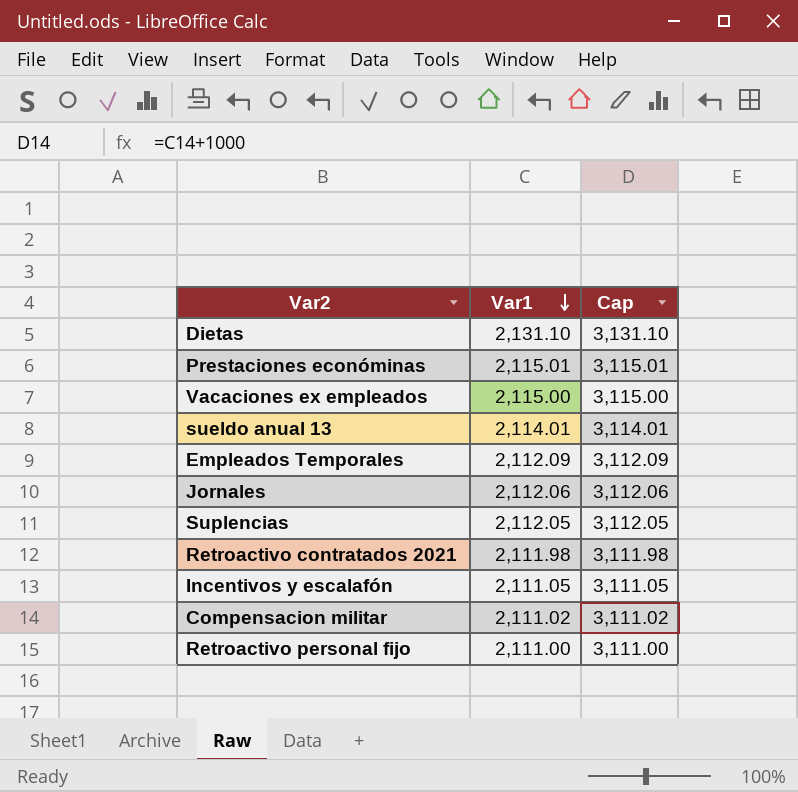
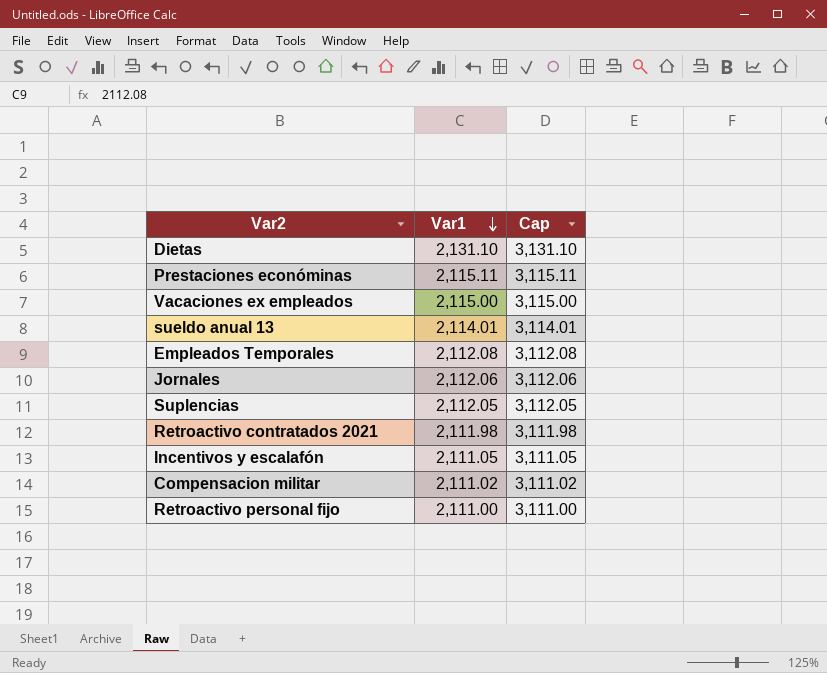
Prestaciones económinas | Var1: 2,115.01 -> 2,115.11
Prestaciones económinas | Cap: 3,115.01 -> 3,115.11
Empleados Temporales | Var1: 2,112.09 -> 2,112.08
Empleados Temporales | Cap: 3,112.09 -> 3,112.08

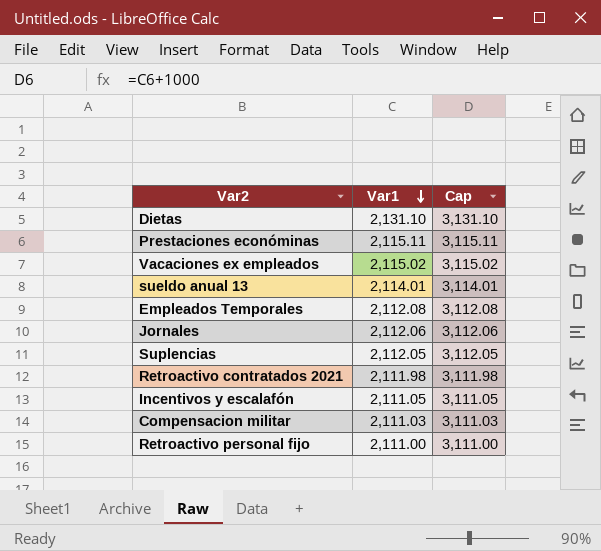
Vacaciones ex empleados | Var1: 2,115.00 -> 2,115.02
Vacaciones ex empleados | Cap: 3,115.00 -> 3,115.02
Compensacion militar | Var1: 2,111.02 -> 2,111.03
Compensacion militar | Cap: 3,111.02 -> 3,111.03

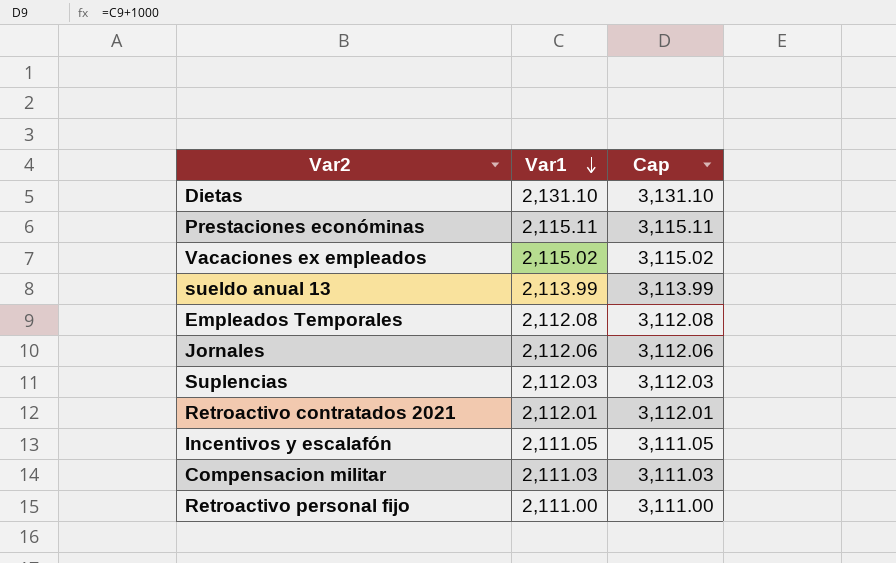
sueldo anual 13 | Var1: 2,114.01 -> 2,113.99
sueldo anual 13 | Cap: 3,114.01 -> 3,113.99
Suplencias | Var1: 2,112.05 -> 2,112.03
Suplencias | Cap: 3,112.05 -> 3,112.03
Retroactivo contratados 2021 | Var1: 2,111.98 -> 2,112.01
Retroactivo contratados 2021 | Cap: 3,111.98 -> 3,112.01

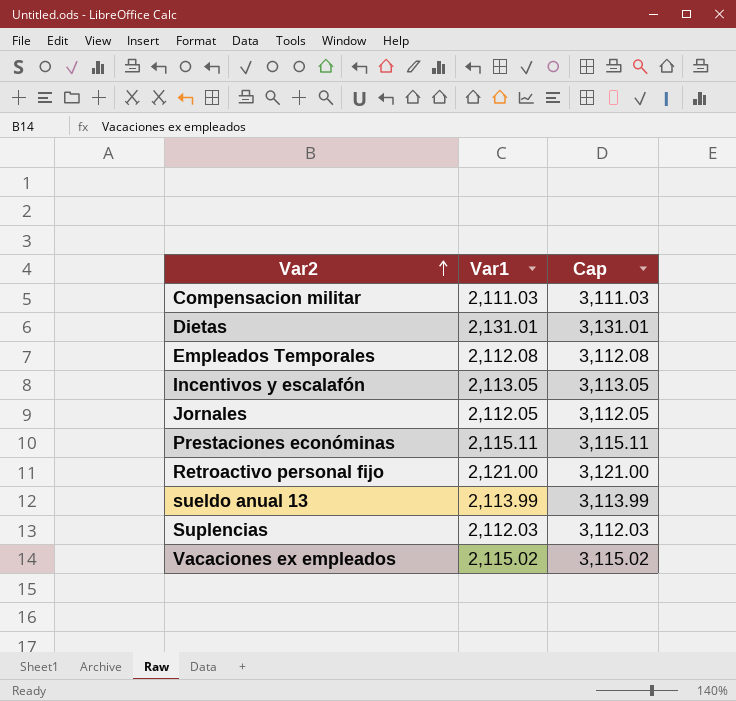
row order: Var1 descending -> Var2 ascending
row Retroactivo contratados 2021: 2,112.01 | 3,112.01 -> none
Dietas | Var1: 2,131.10 -> 2,131.01
Dietas | Cap: 3,131.10 -> 3,131.01
Incentivos y escalafón | Var1: 2,111.05 -> 2,113.05
Incentivos y escalafón | Cap: 3,111.05 -> 3,113.05
Jornales | Var1: 2,112.06 -> 2,112.05
Jornales | Cap: 3,112.06 -> 3,112.05
Retroactivo personal fijo | Var1: 2,111.00 -> 2,121.00
Retroactivo personal fijo | Cap: 3,111.00 -> 3,121.00

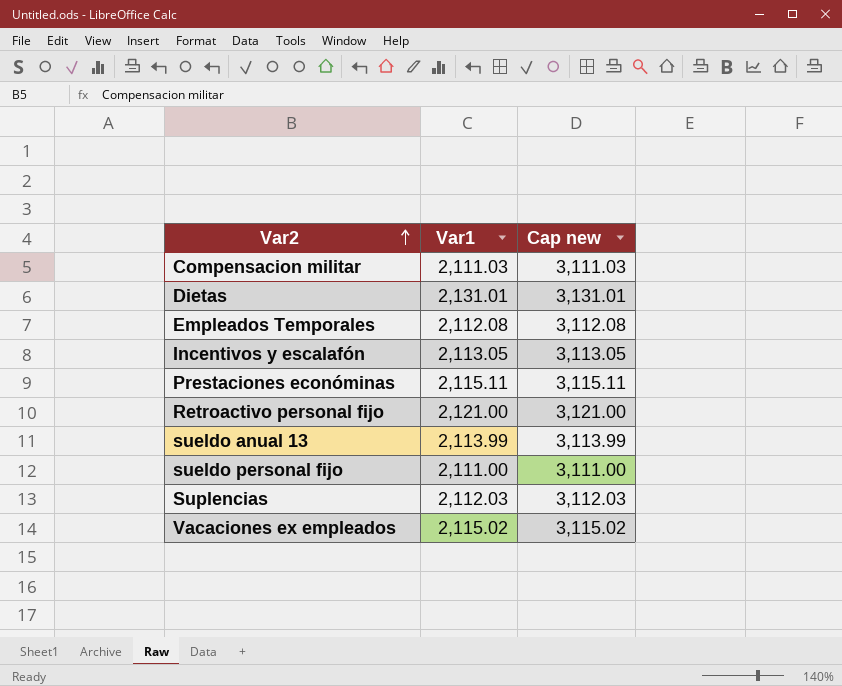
column name: Cap -> Cap new
row Jornales: 2,112.05 | 3,112.05 -> none
row sueldo personal fijo: none -> 2,111.00 | 3,111.00

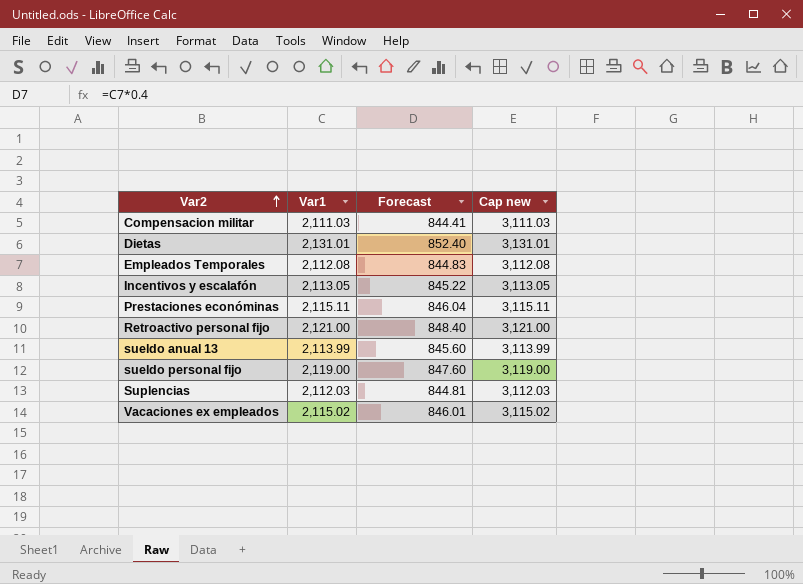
column Forecast | formula: none -> [Var1] * 0.4
sueldo personal fijo | Var1: 2,111.00 -> 2,119.00
sueldo personal fijo | Cap new: 3,111.00 -> 3,119.00

